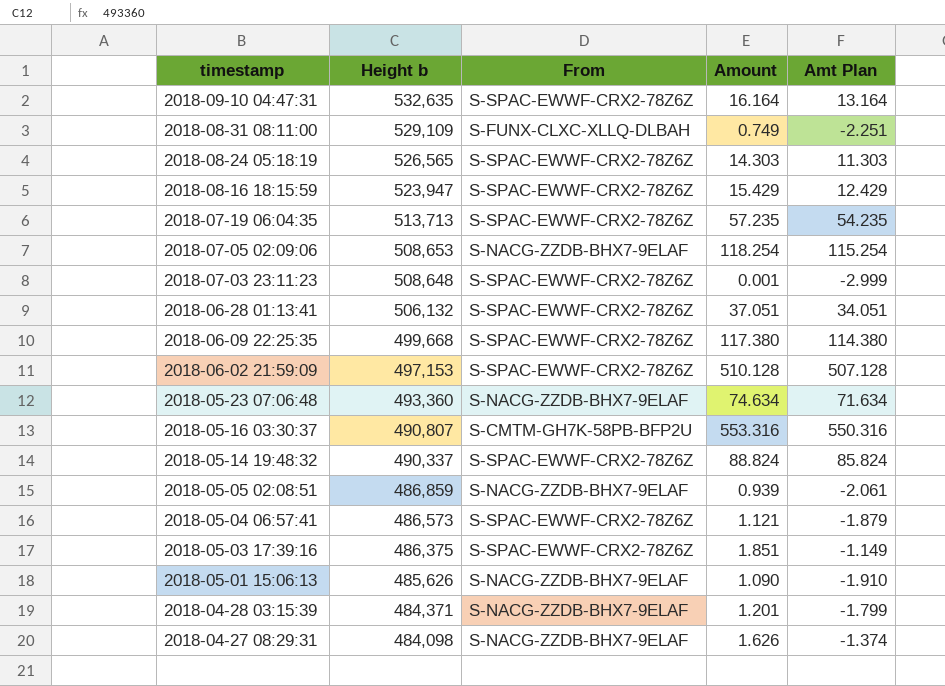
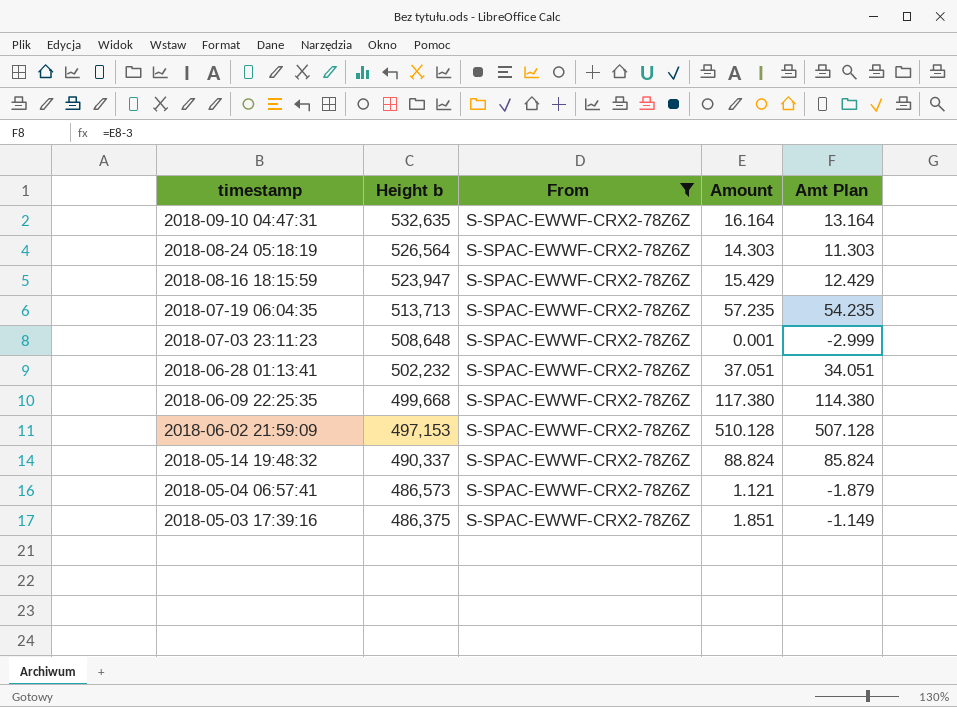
filter: none -> From = S-SPAC-EWWF-CRX2-78Z6Z
2018-08-24 05:18:19 | Height b: 526,565 -> 526,564
2018-06-28 01:13:41 | Height b: 506,132 -> 502,232

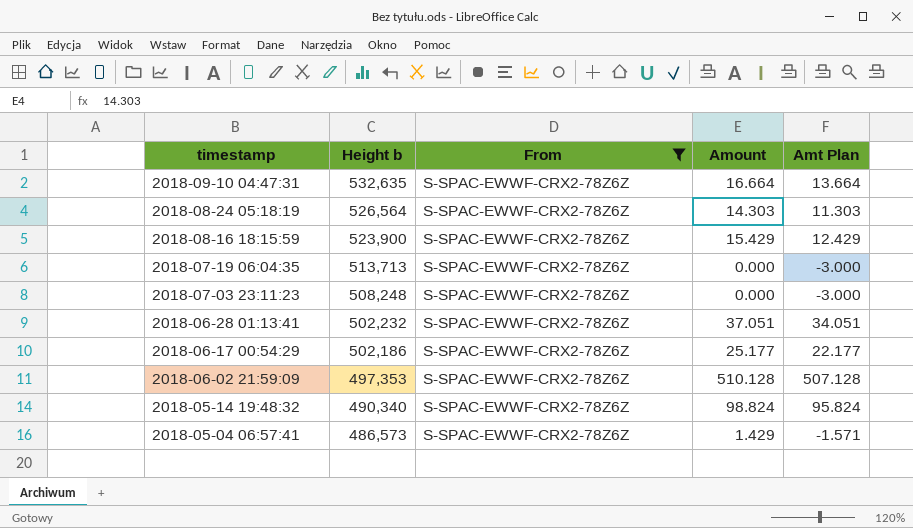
row 2018-06-09 22:25:35: 499,668 | S-SPAC-EWWF-CRX2-78Z6Z | 117.380 | 114.380 -> none
row 2018-05-03 17:39:16: 486,375 | S-SPAC-EWWF-CRX2-78Z6Z | 1.851 | -1.149 -> none
2018-09-10 04:47:31 | Amount: 16.164 -> 16.664
2018-09-10 04:47:31 | Amt Plan: 13.164 -> 13.664
2018-08-16 18:15:59 | Height b: 523,947 -> 523,900
2018-07-19 06:04:35 | Amount: 57.235 -> 0.000
2018-07-19 06:04:35 | Amt Plan: 54.235 -> -3.000
2018-07-03 23:11:23 | Height b: 508,648 -> 508,248
2018-07-03 23:11:23 | Amount: 0.001 -> 0.000
2018-07-03 23:11:23 | Amt Plan: -2.999 -> -3.000
row 2018-06-17 00:54:29: none -> 502,186 | S-SPAC-EWWF-CRX2-78Z6Z | 25.177 | 22.177
2018-06-02 21:59:09 | Height b: 497,153 -> 497,353
2018-05-14 19:48:32 | Height b: 490,337 -> 490,340
2018-05-14 19:48:32 | Amount: 88.824 -> 98.824
2018-05-14 19:48:32 | Amt Plan: 85.824 -> 95.824
2018-05-04 06:57:41 | Amount: 1.121 -> 1.429
2018-05-04 06:57:41 | Amt Plan: -1.879 -> -1.571

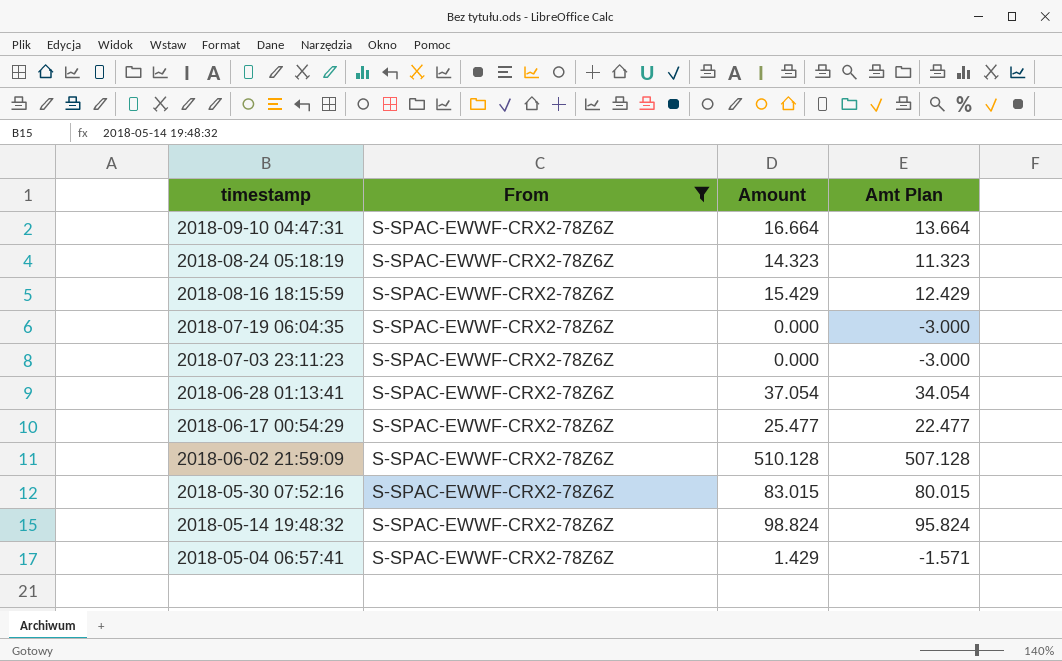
column Height b | position: 2 -> none
2018-08-24 05:18:19 | Amount: 14.303 -> 14.323
2018-08-24 05:18:19 | Amt Plan: 11.303 -> 11.323
2018-06-28 01:13:41 | Amount: 37.051 -> 37.054
2018-06-28 01:13:41 | Amt Plan: 34.051 -> 34.054
2018-06-17 00:54:29 | Amount: 25.177 -> 25.477
2018-06-17 00:54:29 | Amt Plan: 22.177 -> 22.477
row 2018-05-30 07:52:16: none -> S-SPAC-EWWF-CRX2-78Z6Z | 83.015 | 80.015

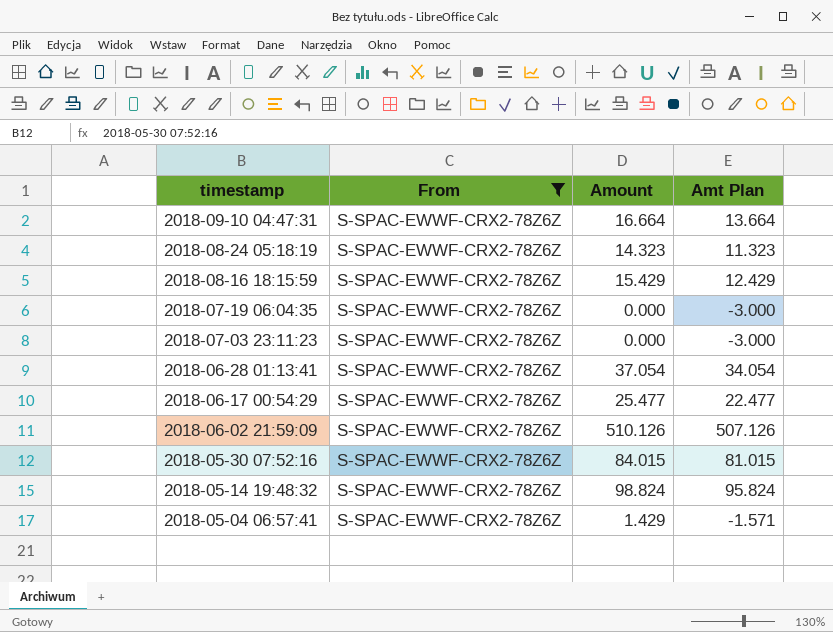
2018-06-02 21:59:09 | Amount: 510.128 -> 510.126
2018-06-02 21:59:09 | Amt Plan: 507.128 -> 507.126
2018-05-30 07:52:16 | Amount: 83.015 -> 84.015
2018-05-30 07:52:16 | Amt Plan: 80.015 -> 81.015

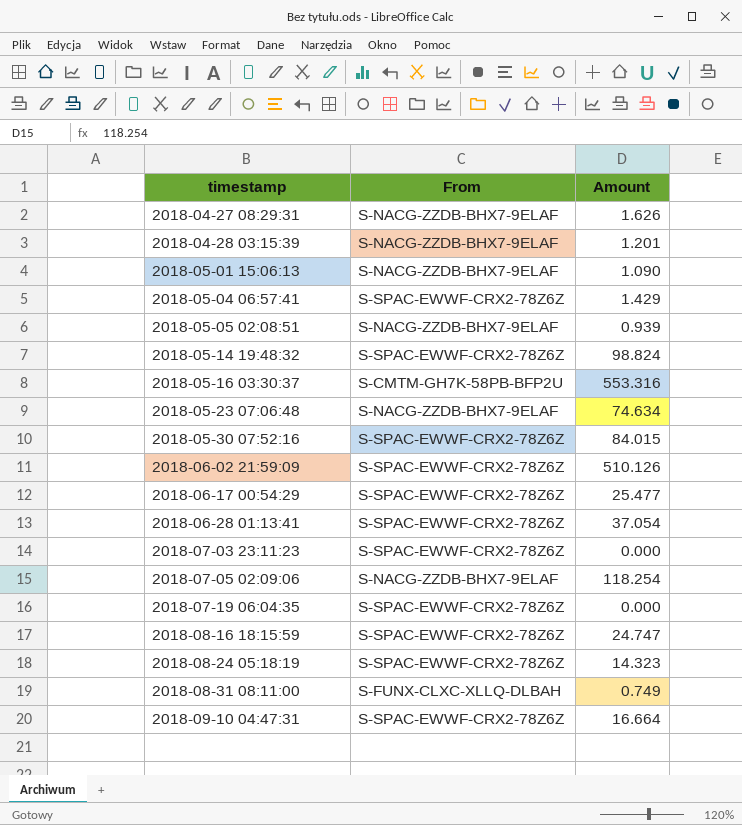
filter: From = S-SPAC-EWWF-CRX2-78Z6Z -> none
row order: timestamp descending -> timestamp ascending
column Amt Plan | formula: [Amount] - 3 -> none
2018-08-16 18:15:59 | Amount: 15.429 -> 24.747

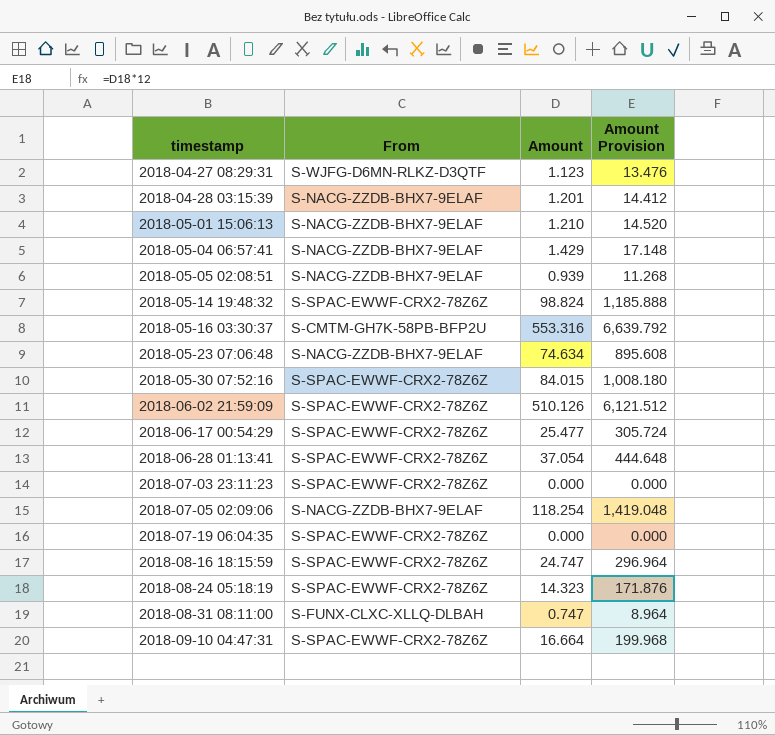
column Amount Provision | formula: none -> [Amount] * 12
2018-04-27 08:29:31 | From: S-NACG-ZZDB-BHX7-9ELAF -> S-WJFG-D6MN-RLKZ-D3QTF
2018-04-27 08:29:31 | Amount: 1.626 -> 1.123
2018-05-01 15:06:13 | Amount: 1.090 -> 1.210
2018-05-04 06:57:41 | From: S-SPAC-EWWF-CRX2-78Z6Z -> S-NACG-ZZDB-BHX7-9ELAF
2018-08-31 08:11:00 | Amount: 0.749 -> 0.747

